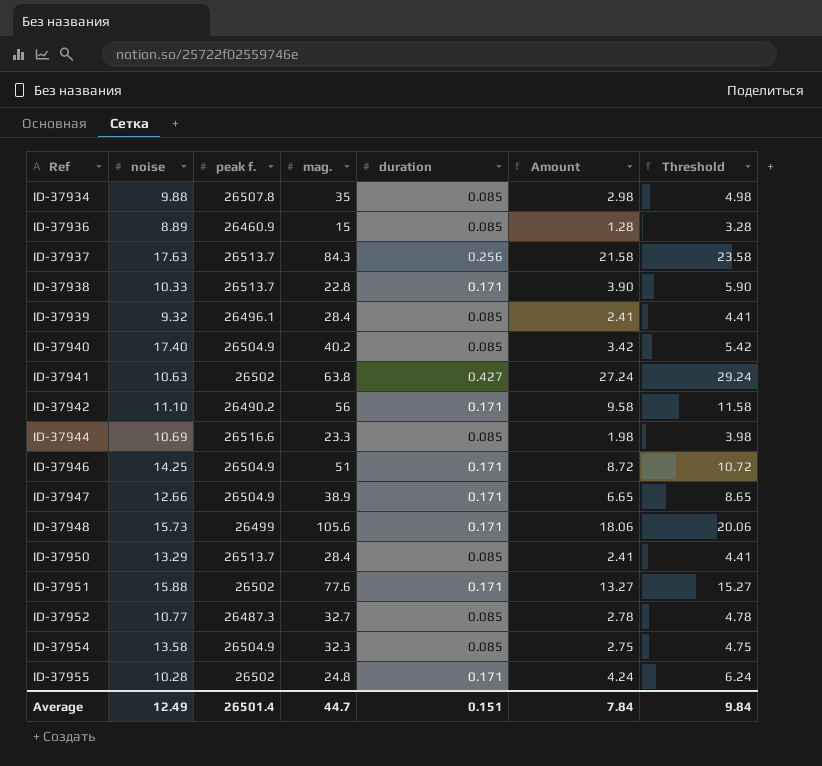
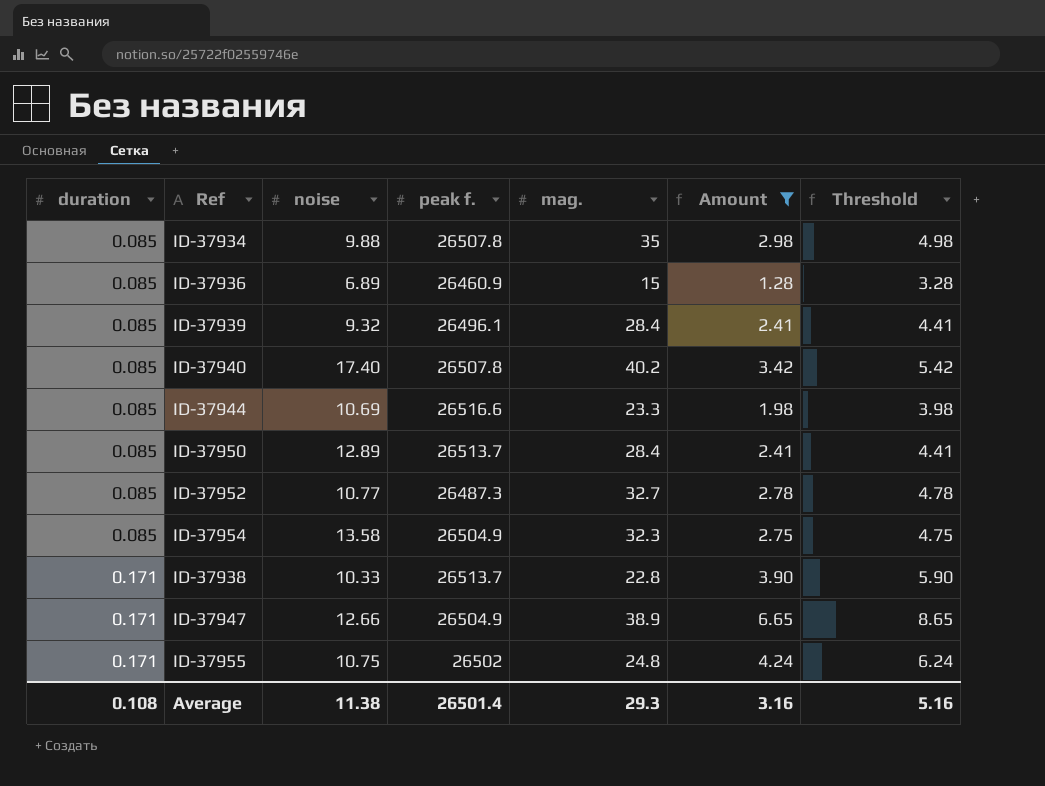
filter: none -> Amount <= 6.65
row order: Ref ascending -> duration ascending
column duration | position: 5 -> 1
ID-37936 | noise: 8.89 -> 6.89
ID-37940 | peak f.: 26504.9 -> 26507.8
ID-37950 | noise: 13.29 -> 12.89
ID-37955 | noise: 10.28 -> 10.75
Average | duration: 0.151 -> 0.108
Average | noise: 12.49 -> 11.38
Average | mag.: 44.7 -> 29.3
Average | Amount: 7.84 -> 3.16
Average | Threshold: 9.84 -> 5.16

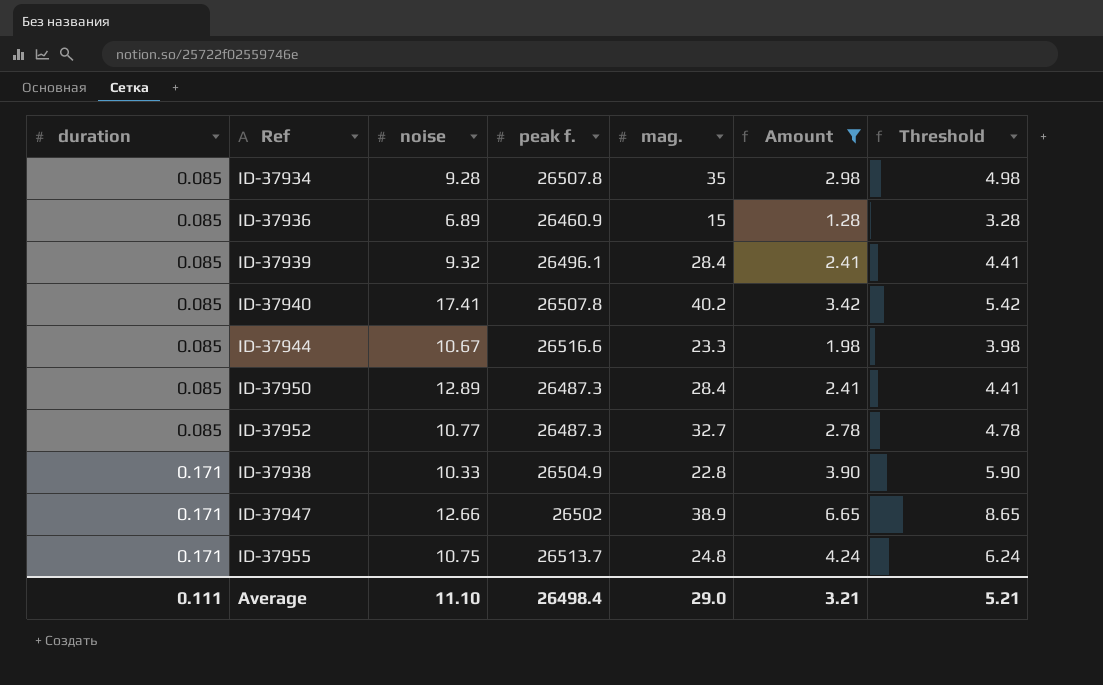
row ID-37954: 0.085 | 13.58 | 26504.9 | 32.3 | 2.75 | 4.75 -> none
ID-37934 | noise: 9.88 -> 9.28
ID-37940 | noise: 17.40 -> 17.41
ID-37944 | noise: 10.69 -> 10.67
ID-37950 | peak f.: 26513.7 -> 26487.3
ID-37938 | peak f.: 26513.7 -> 26504.9
ID-37947 | peak f.: 26504.9 -> 26502
ID-37955 | peak f.: 26502 -> 26513.7
Average | duration: 0.108 -> 0.111
Average | noise: 11.38 -> 11.10
Average | peak f.: 26501.4 -> 26498.4
Average | mag.: 29.3 -> 29.0
Average | Amount: 3.16 -> 3.21
Average | Threshold: 5.16 -> 5.21

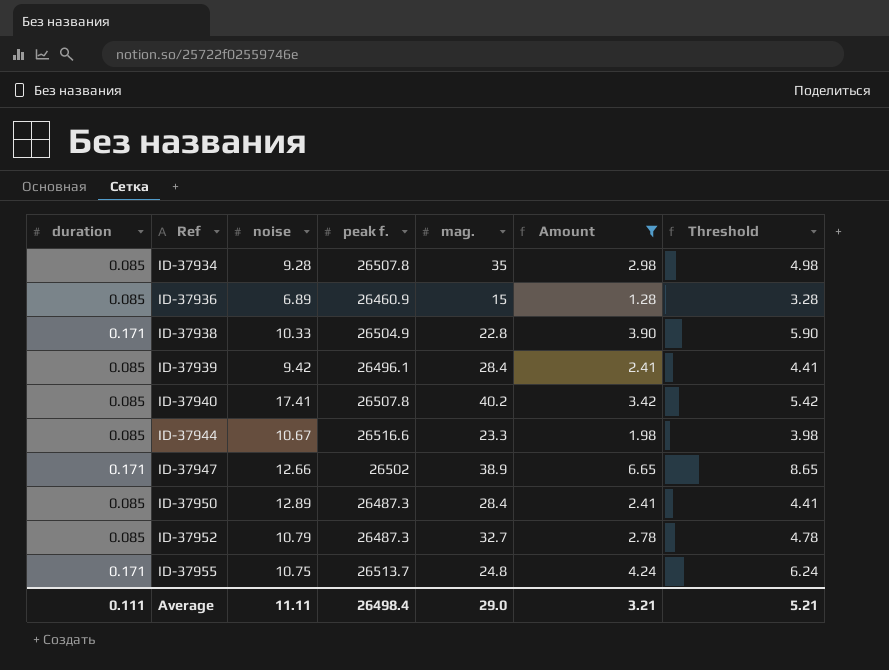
row order: duration ascending -> Ref ascending
ID-37939 | noise: 9.32 -> 9.42
ID-37952 | noise: 10.77 -> 10.79
Average | noise: 11.10 -> 11.11

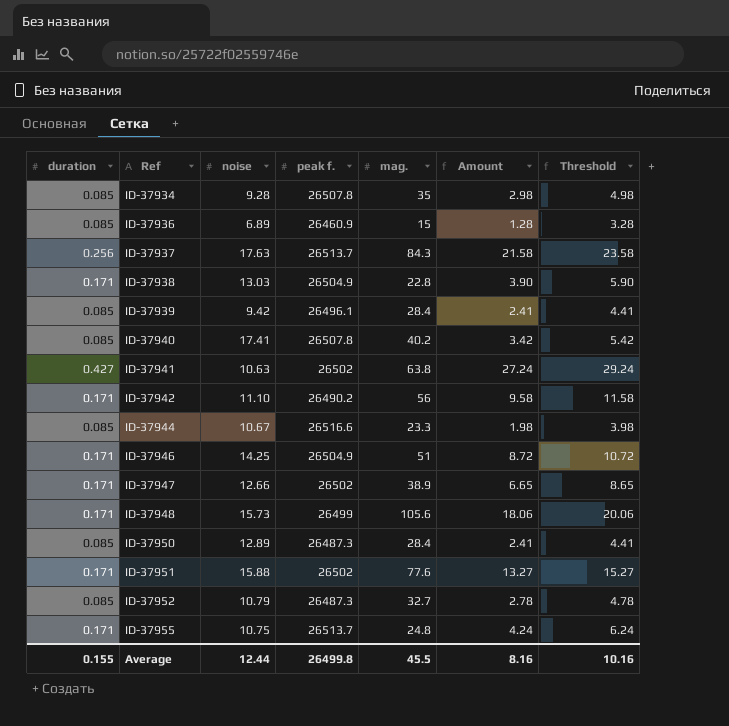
filter: Amount <= 6.65 -> none
ID-37938 | noise: 10.33 -> 13.03
Average | duration: 0.111 -> 0.155
Average | noise: 11.11 -> 12.44
Average | peak f.: 26498.4 -> 26499.8
Average | mag.: 29.0 -> 45.5
Average | Amount: 3.21 -> 8.16
Average | Threshold: 5.21 -> 10.16

